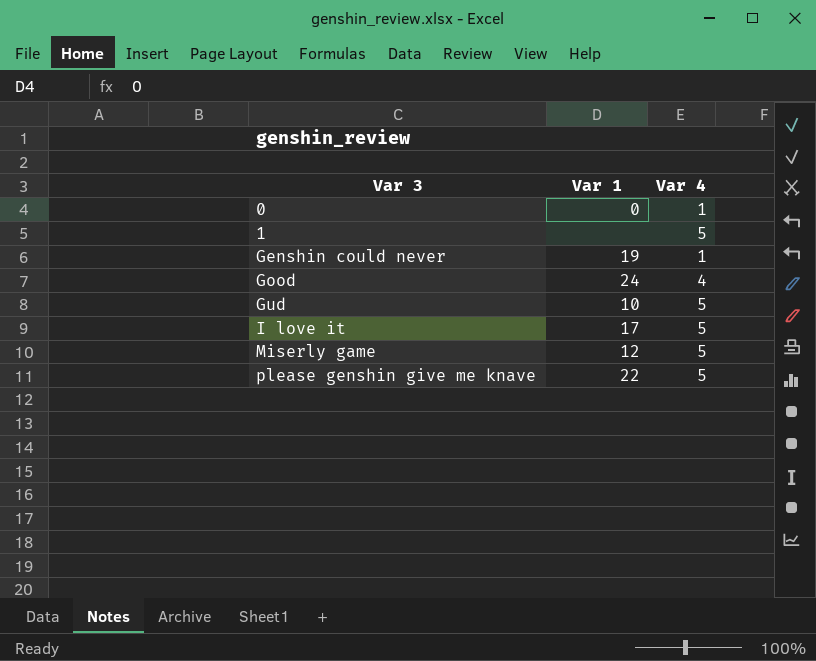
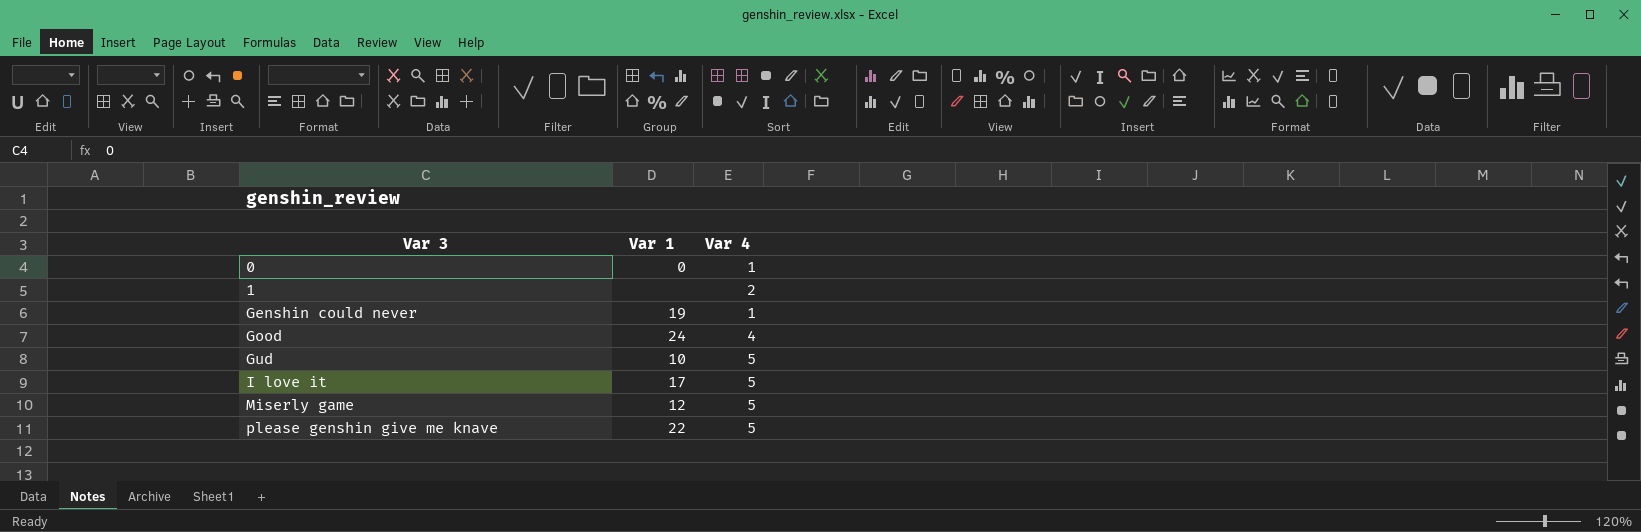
1 | Var 4: 5 -> 2

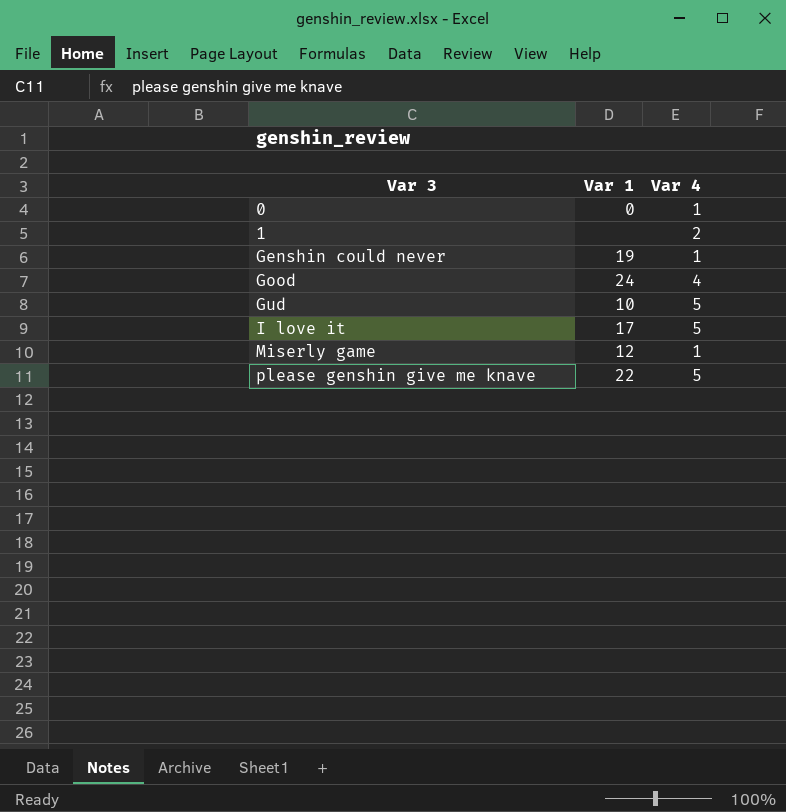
Miserly game | Var 4: 5 -> 1

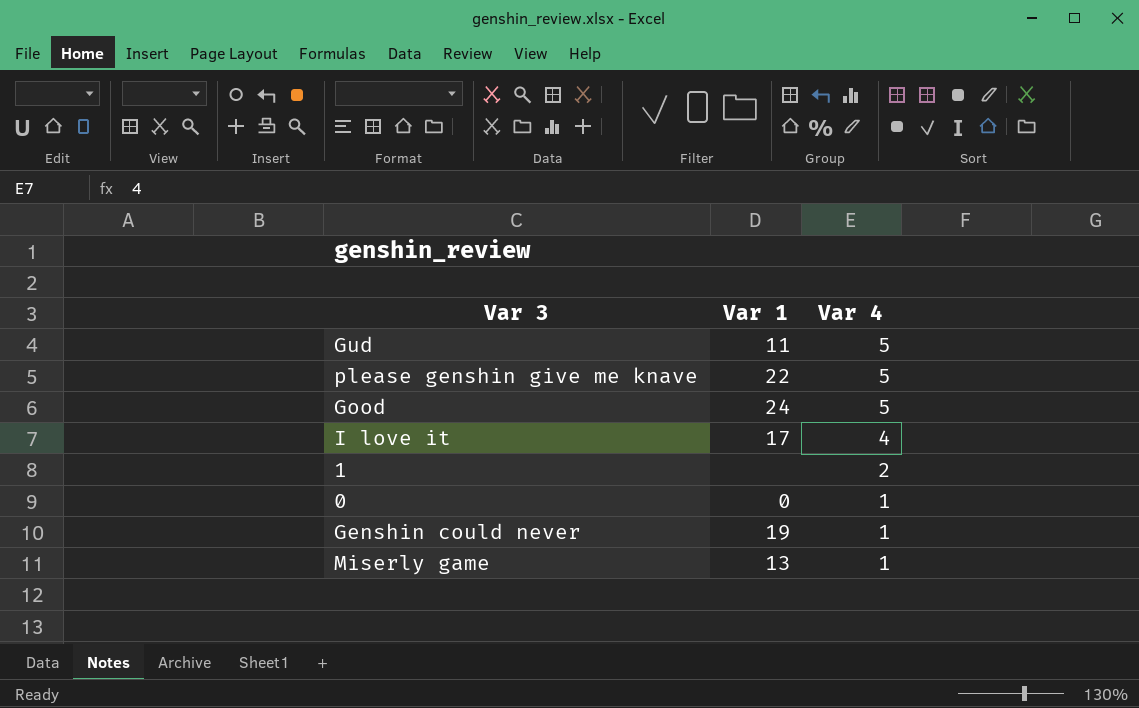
row order: Var 3 ascending -> Var 4 descending
Gud | Var 1: 10 -> 11
Good | Var 4: 4 -> 5
I love it | Var 4: 5 -> 4
Miserly game | Var 1: 12 -> 13

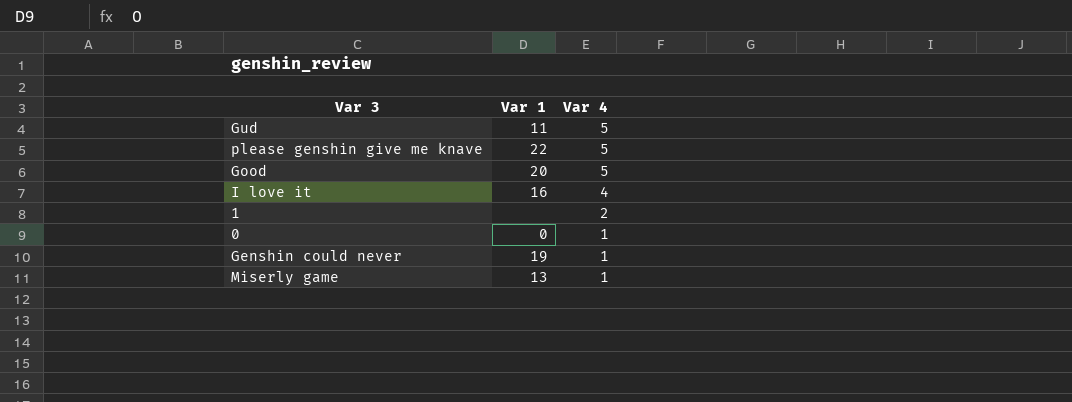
Good | Var 1: 24 -> 20
I love it | Var 1: 17 -> 16

